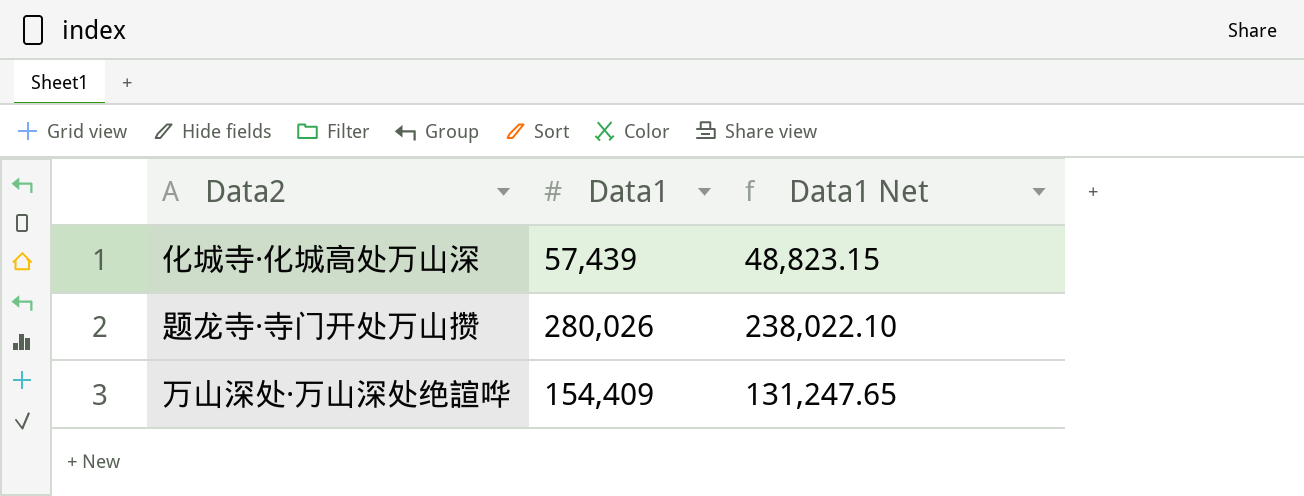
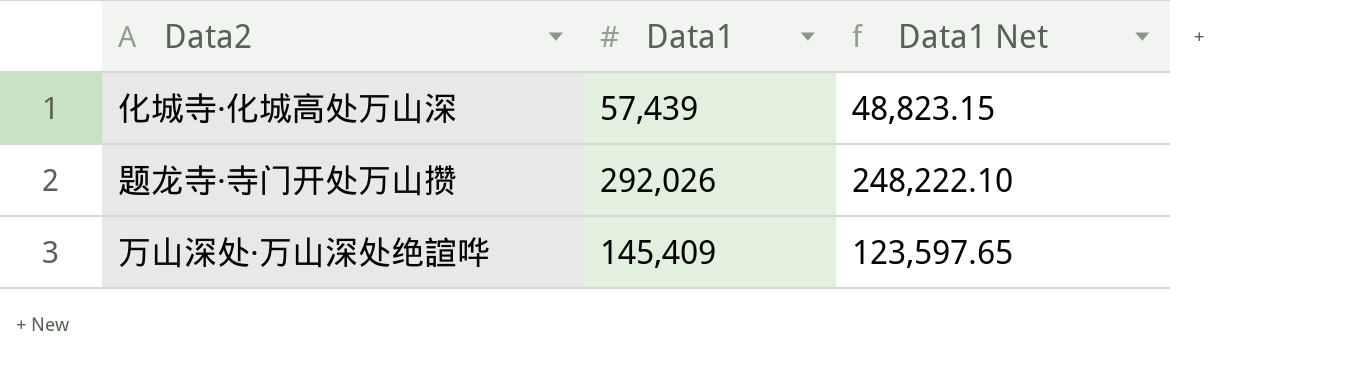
题龙寺·寺门开处万山攒 | Data1: 280,026 -> 292,026
题龙寺·寺门开处万山攒 | Data1 Net: 238,022.10 -> 248,222.10
万山深处·万山深处绝諠哗 | Data1: 154,409 -> 145,409
万山深处·万山深处绝諠哗 | Data1 Net: 131,247.65 -> 123,597.65

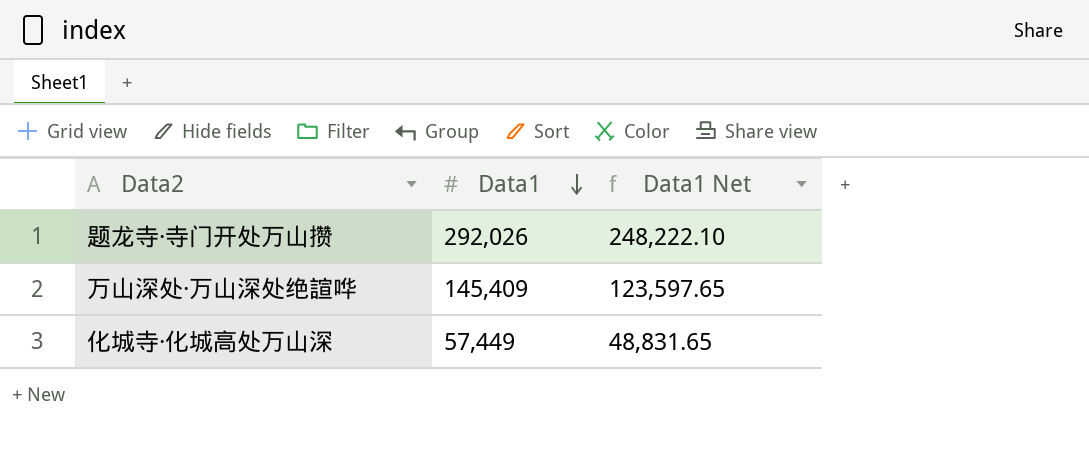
row order: none -> Data1 descending
化城寺·化城高处万山深 | Data1: 57,439 -> 57,449
化城寺·化城高处万山深 | Data1 Net: 48,823.15 -> 48,831.65

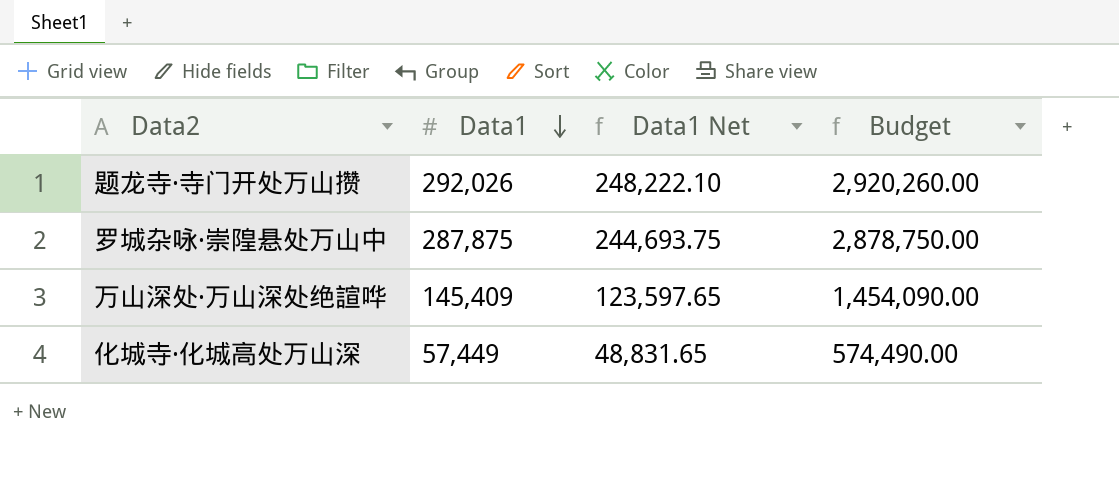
column Budget | formula: none -> [Data1] * 10
row 罗城杂咏·崇隍悬处万山中: none -> 287,875 | 244,693.75 | 2,878,750.00

